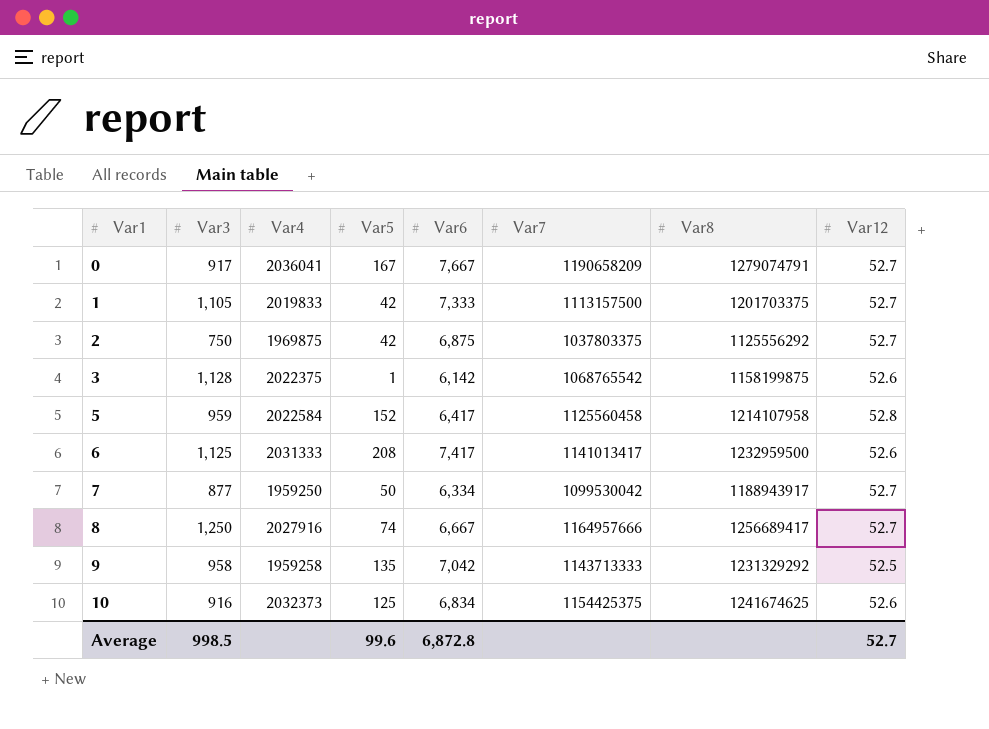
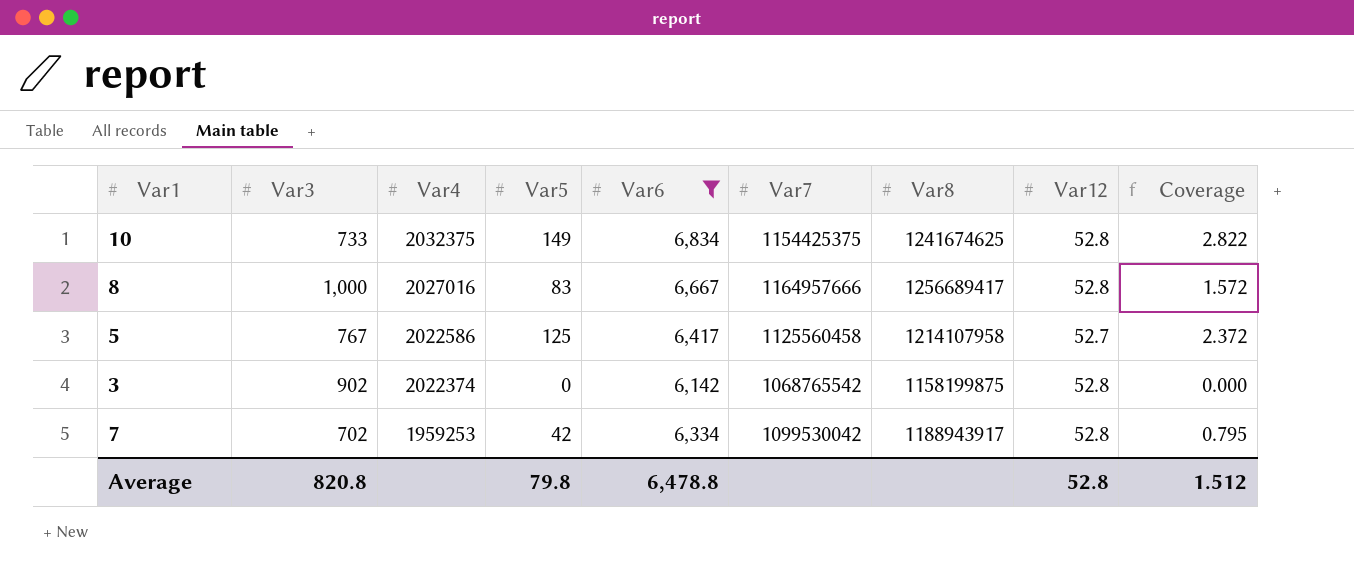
filter: none -> Var6 <= 6,834
row order: Var1 ascending -> Var4 descending
column Coverage | formula: none -> [Var5] / [Var12]
10 | Var3: 916 -> 733
10 | Var4: 2032373 -> 2032375
10 | Var5: 125 -> 149
10 | Var12: 52.6 -> 52.8
8 | Var3: 1,250 -> 1,000
8 | Var4: 2027916 -> 2027016
8 | Var5: 74 -> 83
8 | Var12: 52.7 -> 52.8
5 | Var3: 959 -> 767
5 | Var4: 2022584 -> 2022586
5 | Var5: 152 -> 125
5 | Var12: 52.8 -> 52.7
3 | Var3: 1,128 -> 902
3 | Var4: 2022375 -> 2022374
3 | Var5: 1 -> 0
3 | Var12: 52.6 -> 52.8
7 | Var3: 877 -> 702
7 | Var4: 1959250 -> 1959253
7 | Var5: 50 -> 42
7 | Var12: 52.7 -> 52.8
Average | Var3: 998.5 -> 820.8
Average | Var5: 99.6 -> 79.8
Average | Var6: 6,872.8 -> 6,478.8
Average | Var12: 52.7 -> 52.8

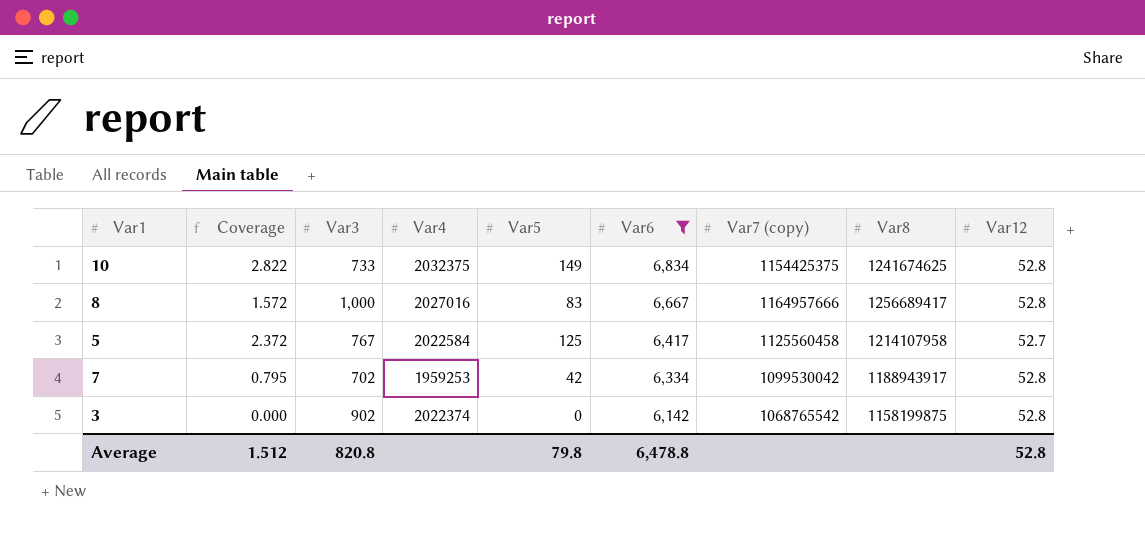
row order: Var4 descending -> Var6 descending
column Coverage | position: 9 -> 2
column name: Var7 -> Var7 (copy)
5 | Var4: 2022586 -> 2022584

